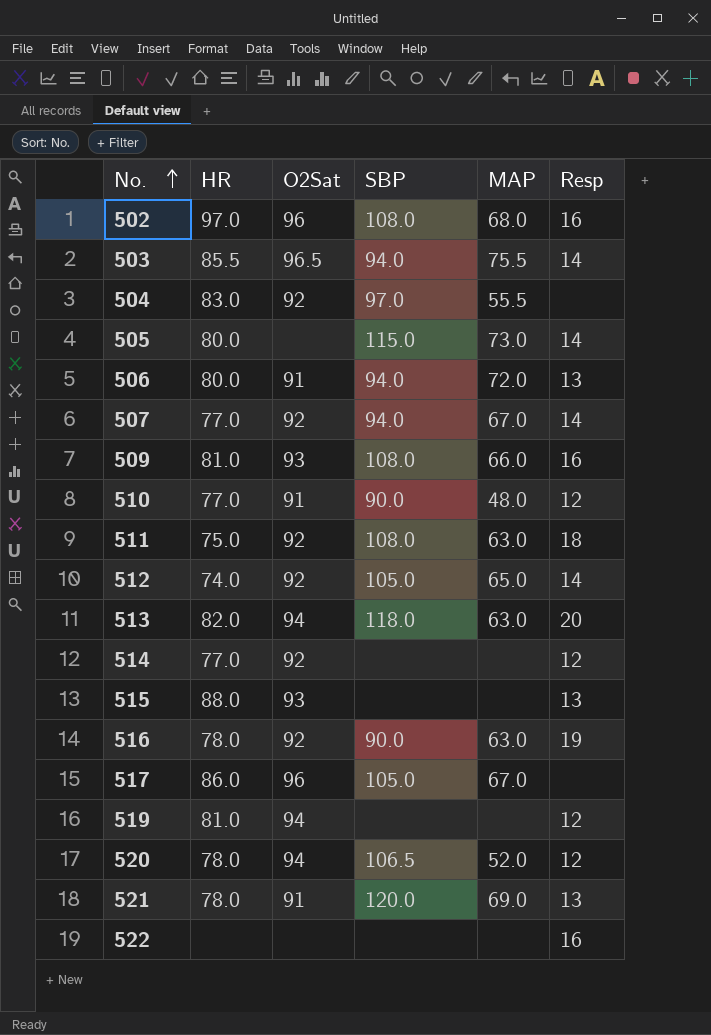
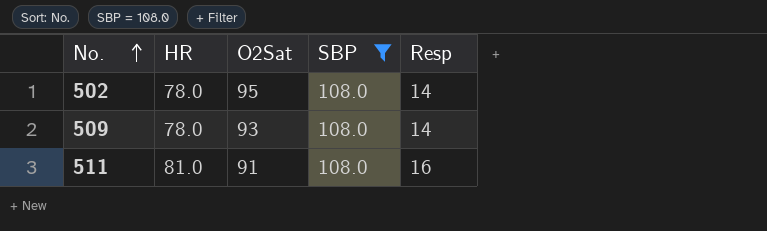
filter: none -> SBP = 108.0
column MAP | position: 5 -> none
502 | HR: 97.0 -> 78.0
502 | O2Sat: 96 -> 95
502 | Resp: 16 -> 14
509 | HR: 81.0 -> 78.0
509 | Resp: 16 -> 14
511 | HR: 75.0 -> 81.0
511 | O2Sat: 92 -> 91
511 | Resp: 18 -> 16

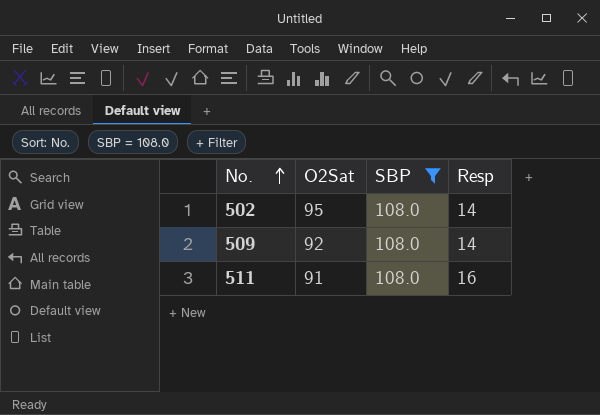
column HR | position: 2 -> none
509 | O2Sat: 93 -> 92

